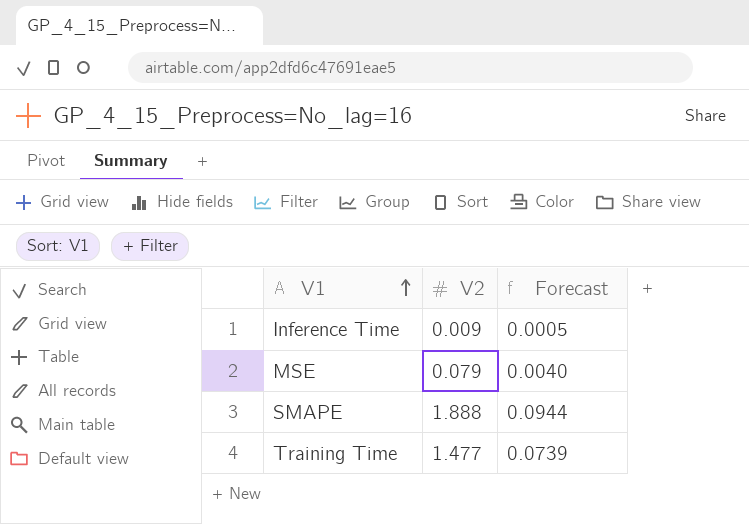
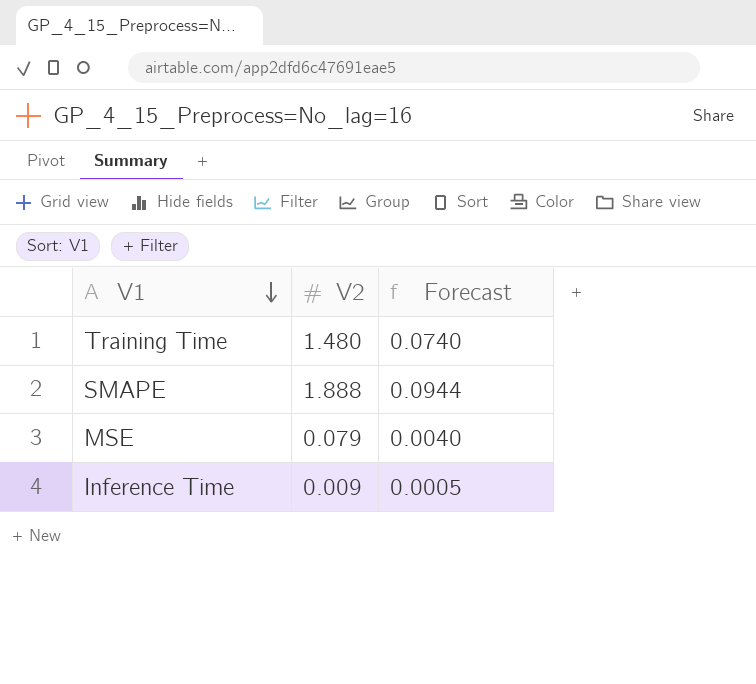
row order: V1 ascending -> V1 descending
Training Time | V2: 1.477 -> 1.480
Training Time | Forecast: 0.0739 -> 0.0740

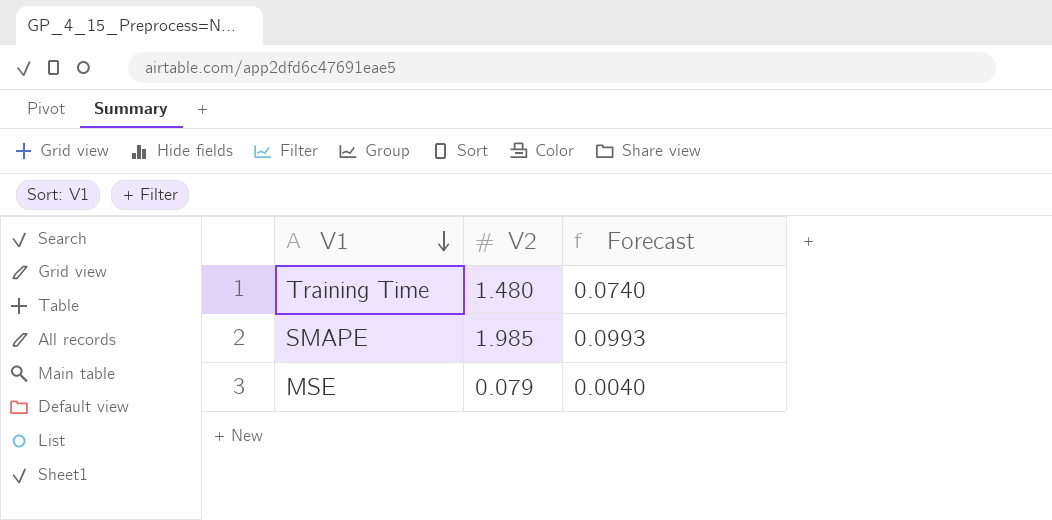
row Inference Time: 0.009 | 0.0005 -> none
SMAPE | V2: 1.888 -> 1.985
SMAPE | Forecast: 0.0944 -> 0.0993

